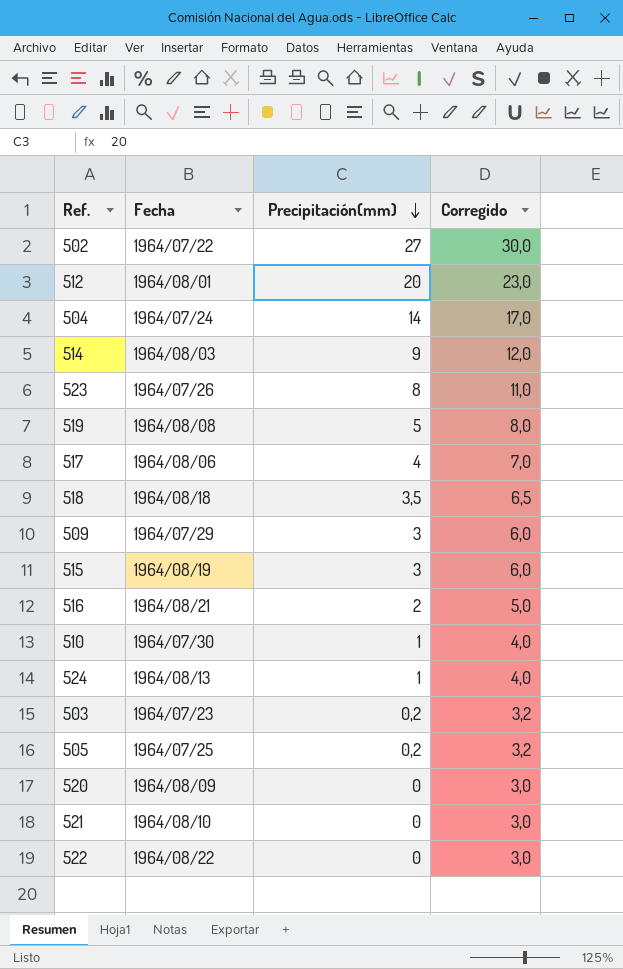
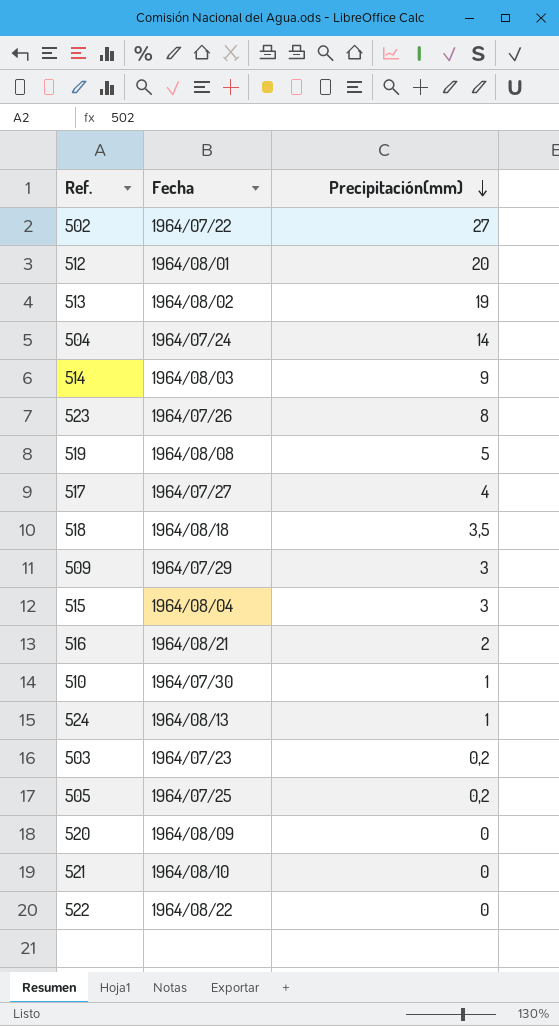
column Corregido | formula: [Precipitación(mm)] + 3 -> none
row 513: none -> 1964/08/02 | 19
517 | Fecha: 1964/08/06 -> 1964/07/27
515 | Fecha: 1964/08/19 -> 1964/08/04

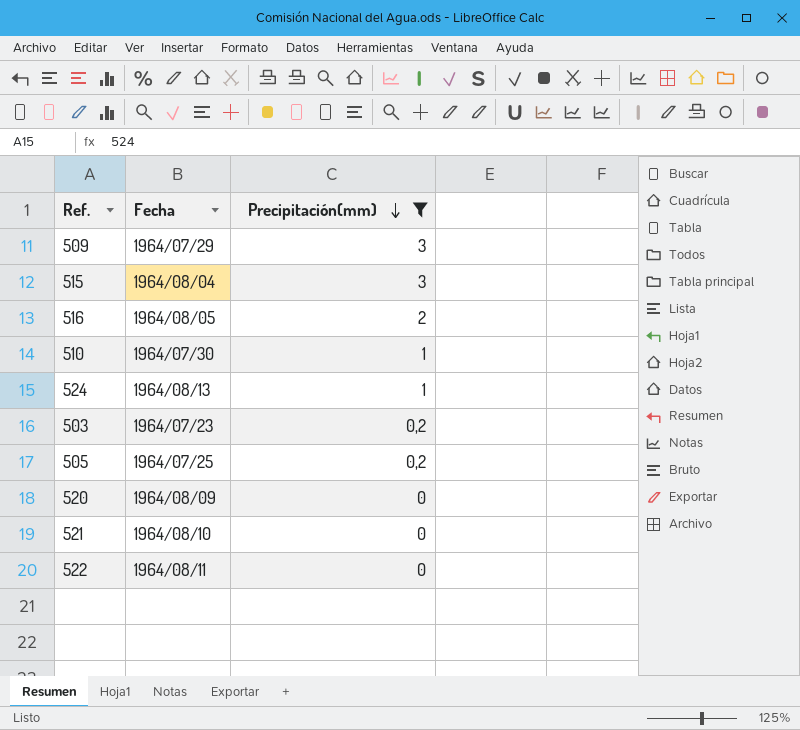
filter: none -> Precipitación(mm) <= 3
516 | Fecha: 1964/08/21 -> 1964/08/05
522 | Fecha: 1964/08/22 -> 1964/08/11

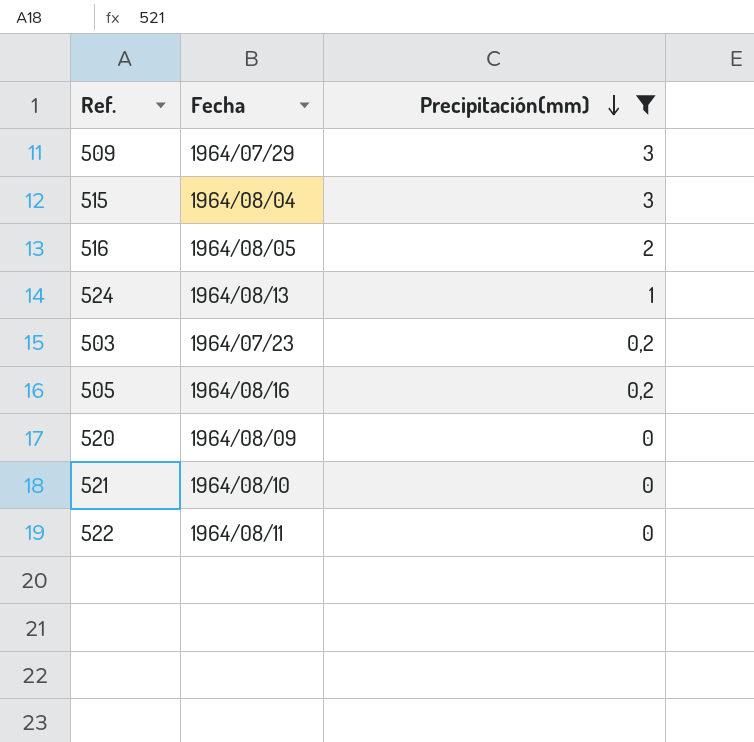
row 510: 1964/07/30 | 1 -> none
505 | Fecha: 1964/07/25 -> 1964/08/16

